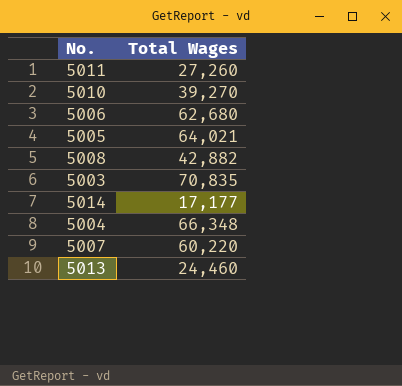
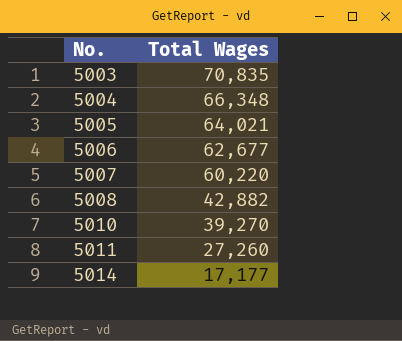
row order: none -> No. ascending
row 5013: 24,460 -> none
5006 | Total Wages: 62,680 -> 62,677

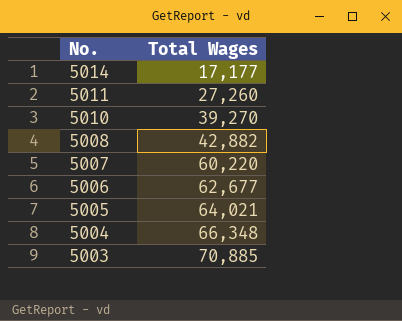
row order: No. ascending -> No. descending
5003 | Total Wages: 70,835 -> 70,885

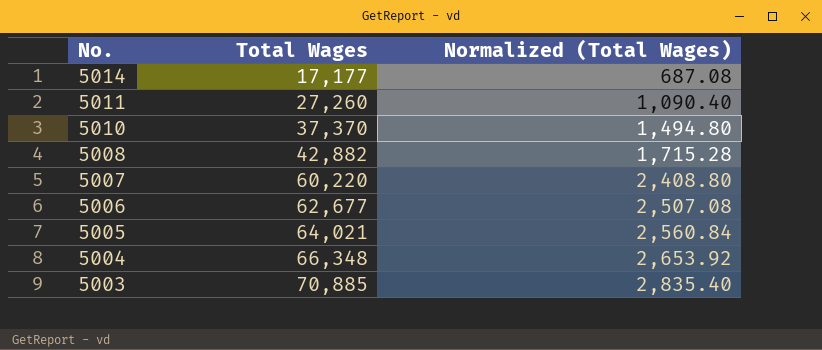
column Normalized (Total Wages) | formula: none -> [Total Wages] * 0.04
5010 | Total Wages: 39,270 -> 37,370

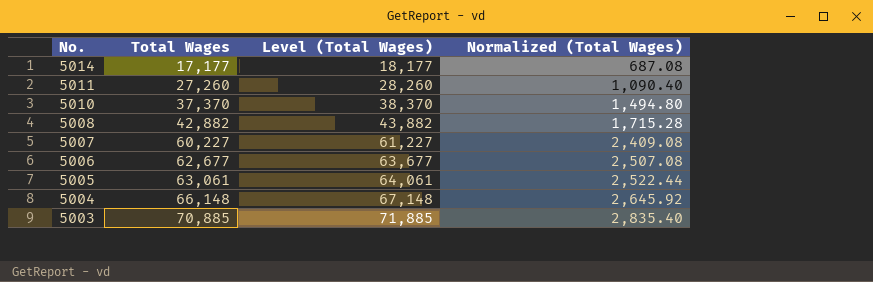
column Level (Total Wages) | formula: none -> [Total Wages] + 1000
5007 | Total Wages: 60,220 -> 60,227
5007 | Normalized (Total Wages): 2,408.80 -> 2,409.08
5005 | Total Wages: 64,021 -> 63,061
5005 | Normalized (Total Wages): 2,560.84 -> 2,522.44
5004 | Total Wages: 66,348 -> 66,148
5004 | Normalized (Total Wages): 2,653.92 -> 2,645.92

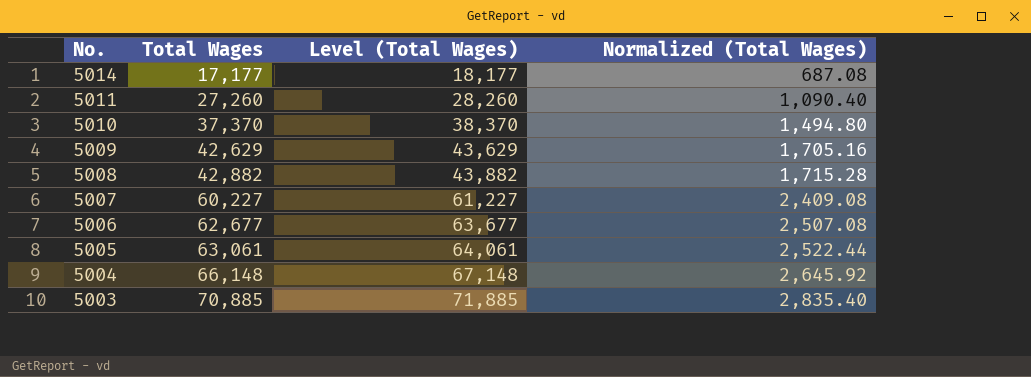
row 5009: none -> 42,629 | 43,629 | 1,705.16

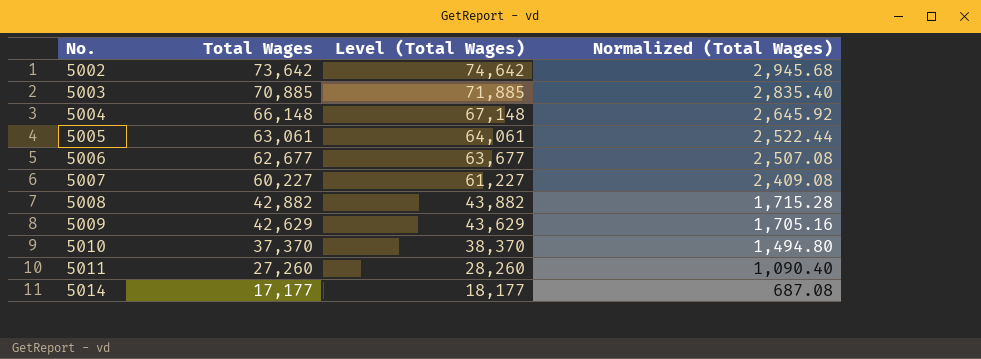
row order: No. descending -> No. ascending
row 5002: none -> 73,642 | 74,642 | 2,945.68

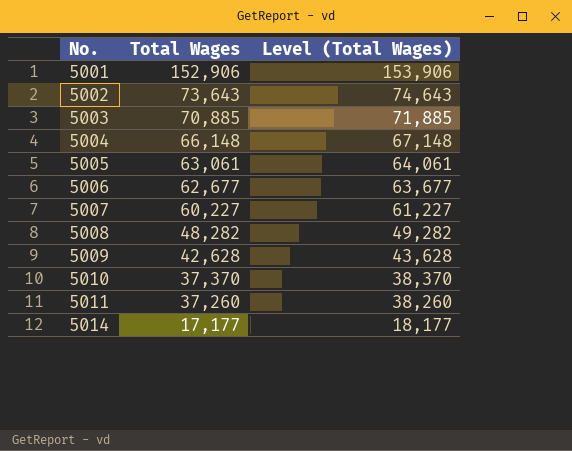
column Normalized (Total Wages) | formula: [Total Wages] * 0.04 -> none
row 5001: none -> 152,906 | 153,906
5002 | Total Wages: 73,642 -> 73,643
5002 | Level (Total Wages): 74,642 -> 74,643
5008 | Total Wages: 42,882 -> 48,282
5008 | Level (Total Wages): 43,882 -> 49,282
5009 | Total Wages: 42,629 -> 42,628
5009 | Level (Total Wages): 43,629 -> 43,628
5011 | Total Wages: 27,260 -> 37,260
5011 | Level (Total Wages): 28,260 -> 38,260

